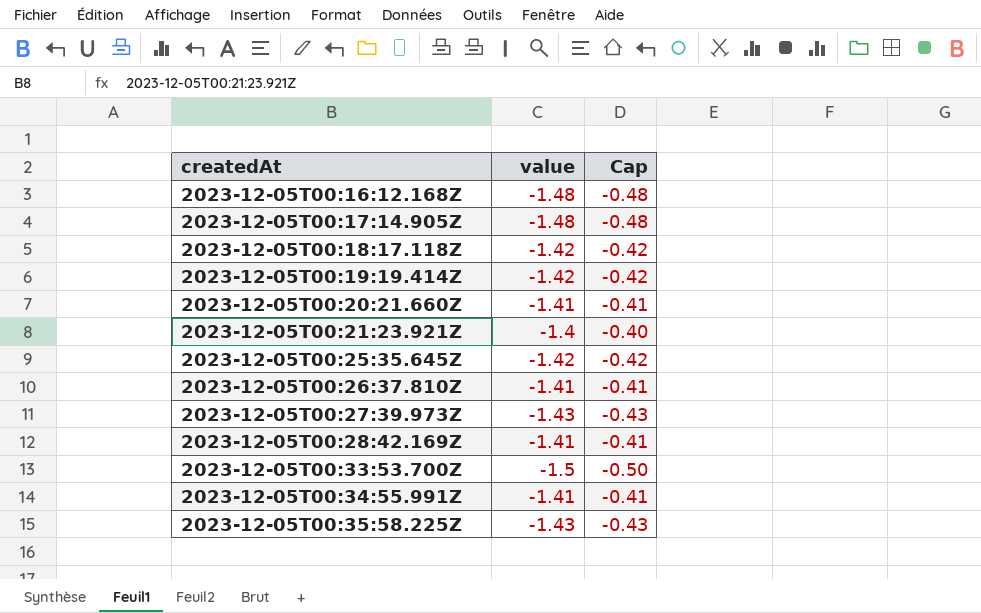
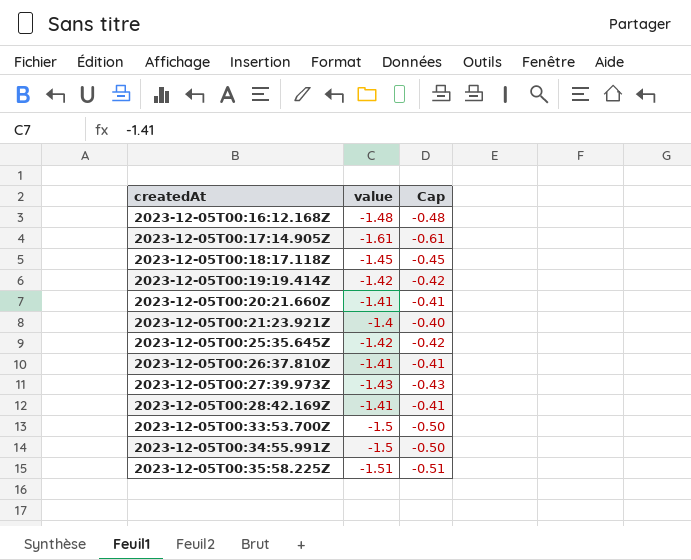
2023-12-05T00:17:14.905Z | value: -1.48 -> -1.61
2023-12-05T00:17:14.905Z | Cap: -0.48 -> -0.61
2023-12-05T00:18:17.118Z | value: -1.42 -> -1.45
2023-12-05T00:18:17.118Z | Cap: -0.42 -> -0.45
2023-12-05T00:34:55.991Z | value: -1.41 -> -1.5
2023-12-05T00:34:55.991Z | Cap: -0.41 -> -0.50
2023-12-05T00:35:58.225Z | value: -1.43 -> -1.51
2023-12-05T00:35:58.225Z | Cap: -0.43 -> -0.51

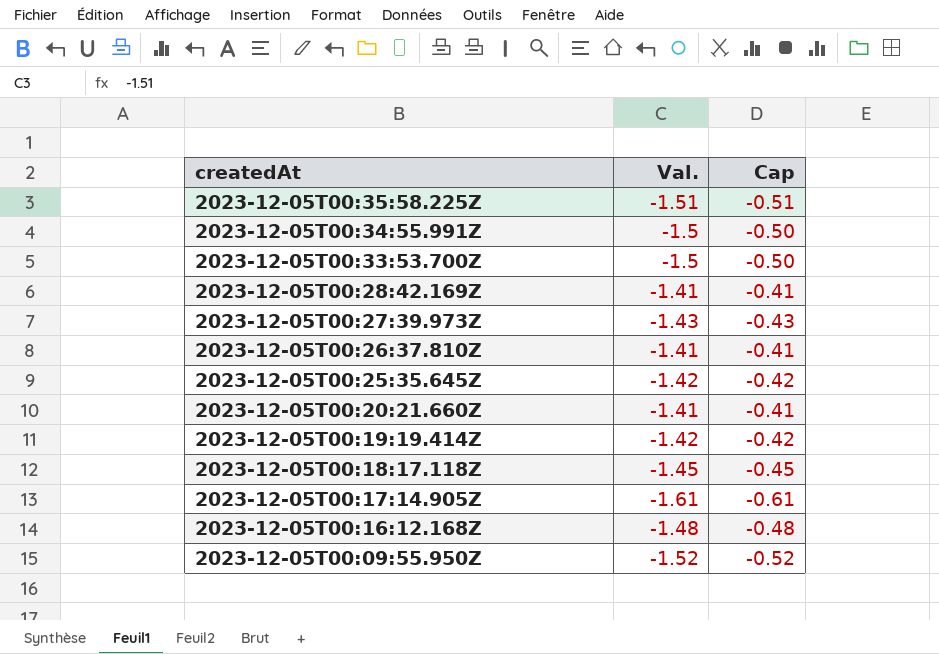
row order: createdAt ascending -> createdAt descending
column name: value -> Val.
row 2023-12-05T00:21:23.921Z: -1.4 | -0.40 -> none
row 2023-12-05T00:09:55.950Z: none -> -1.52 | -0.52

